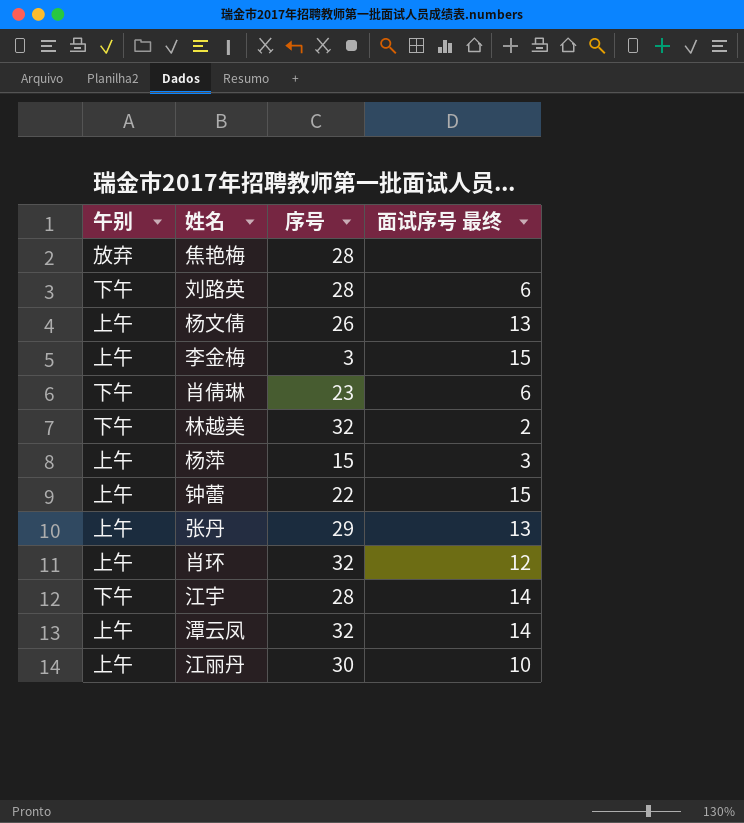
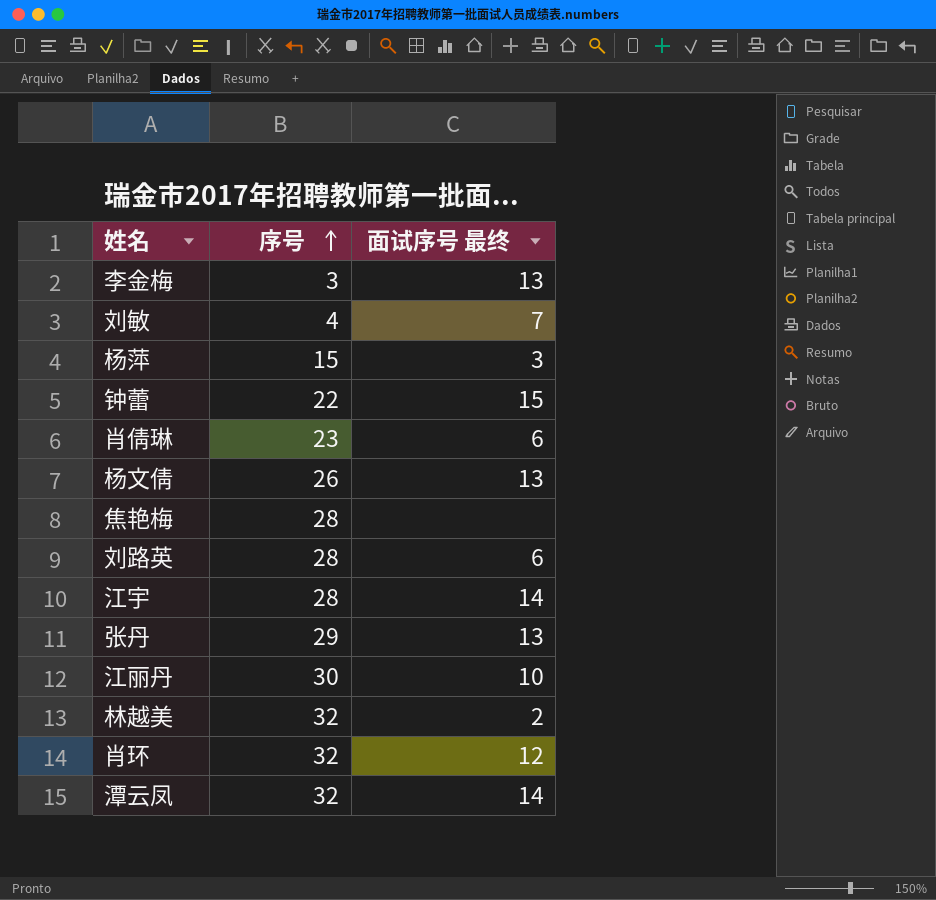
row order: none -> 序号 ascending
column 午别 | position: 1 -> none
李金梅 | 面试序号 最终: 15 -> 13
row 刘敏: none -> 4 | 7

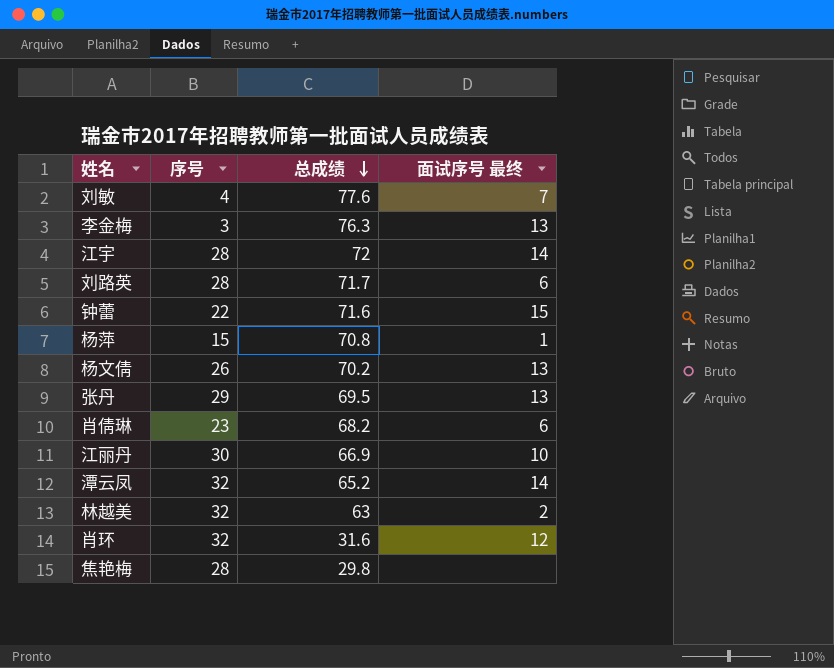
row order: 序号 ascending -> 总成绩 descending
column 总成绩 | position: none -> 3
杨萍 | 面试序号 最终: 3 -> 1

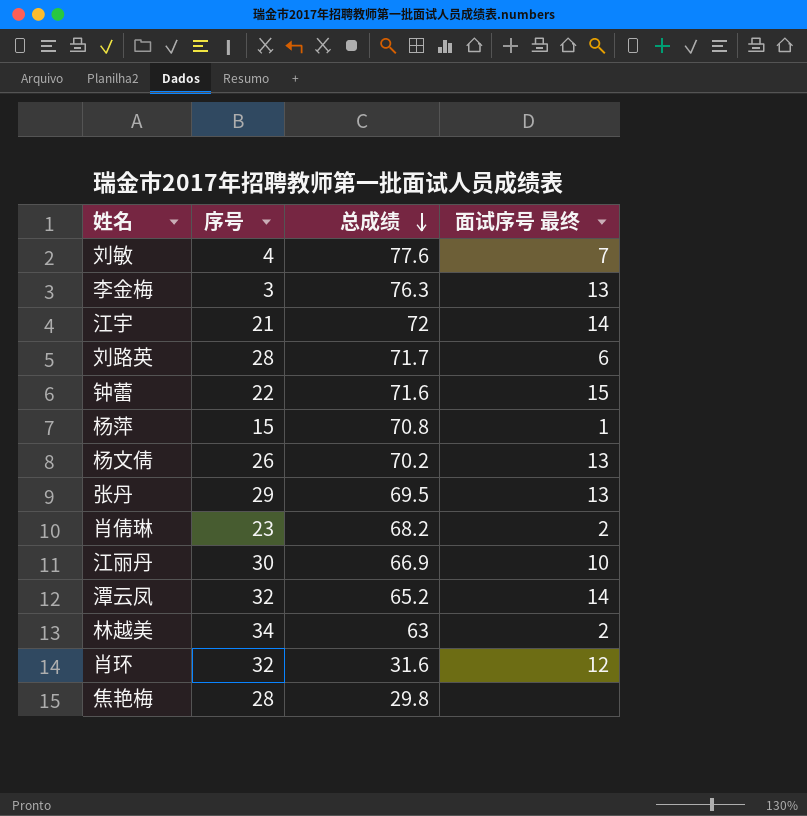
江宇 | 序号: 28 -> 21
肖倩琳 | 面试序号 最终: 6 -> 2
林越美 | 序号: 32 -> 34

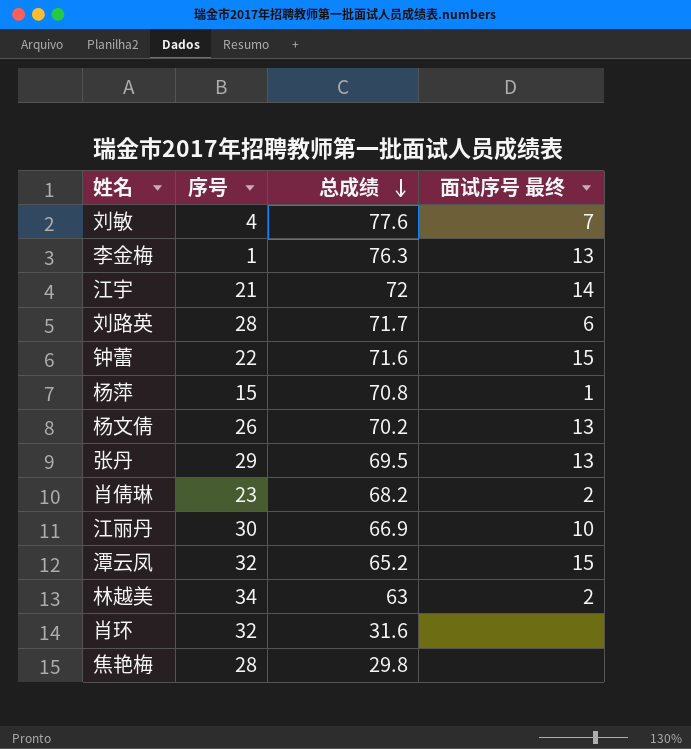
李金梅 | 序号: 3 -> 1
潭云凤 | 面试序号 最终: 14 -> 15
肖环 | 面试序号 最终: 12 -> none

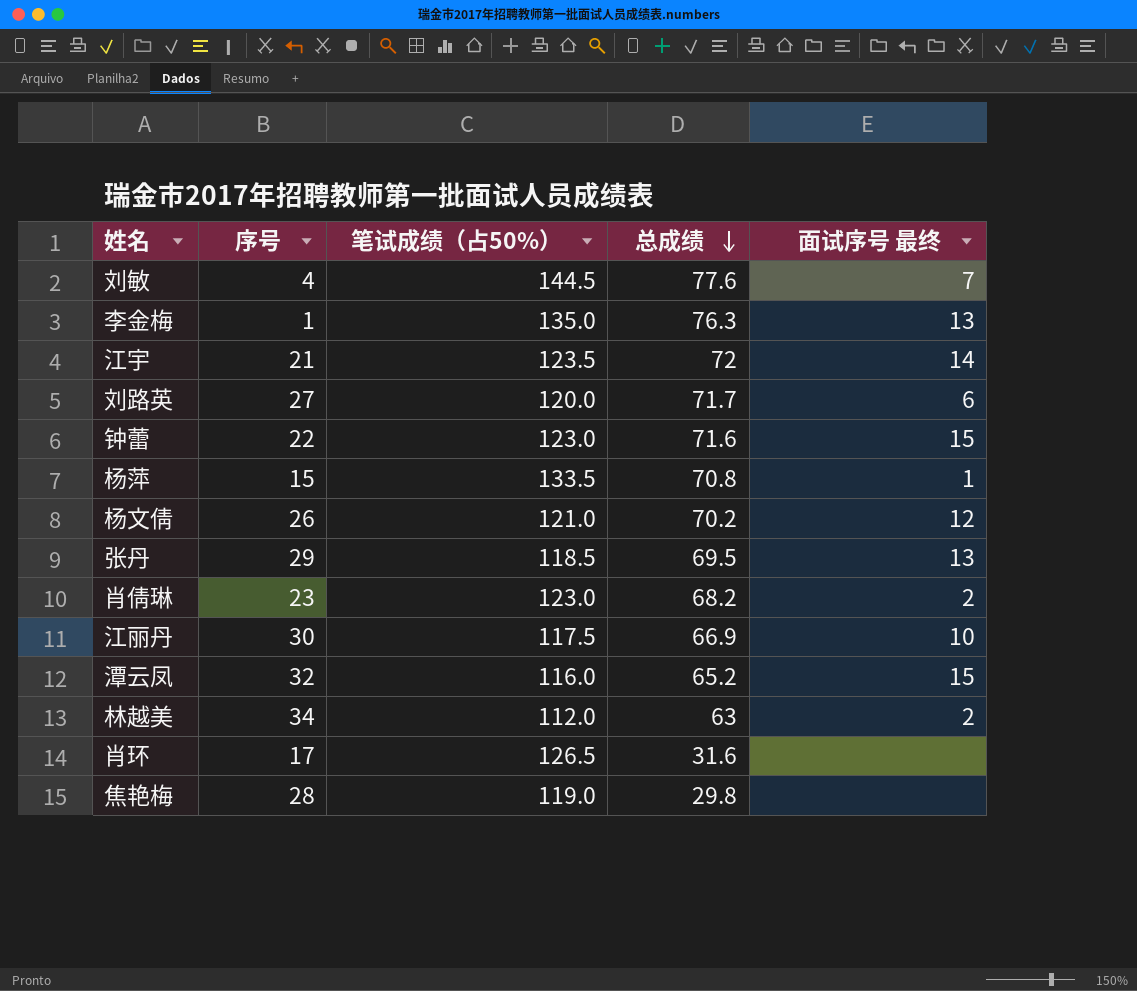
column 笔试成绩（占50%） | position: none -> 3
刘路英 | 序号: 28 -> 27
杨文倩 | 面试序号 最终: 13 -> 12
肖环 | 序号: 32 -> 17

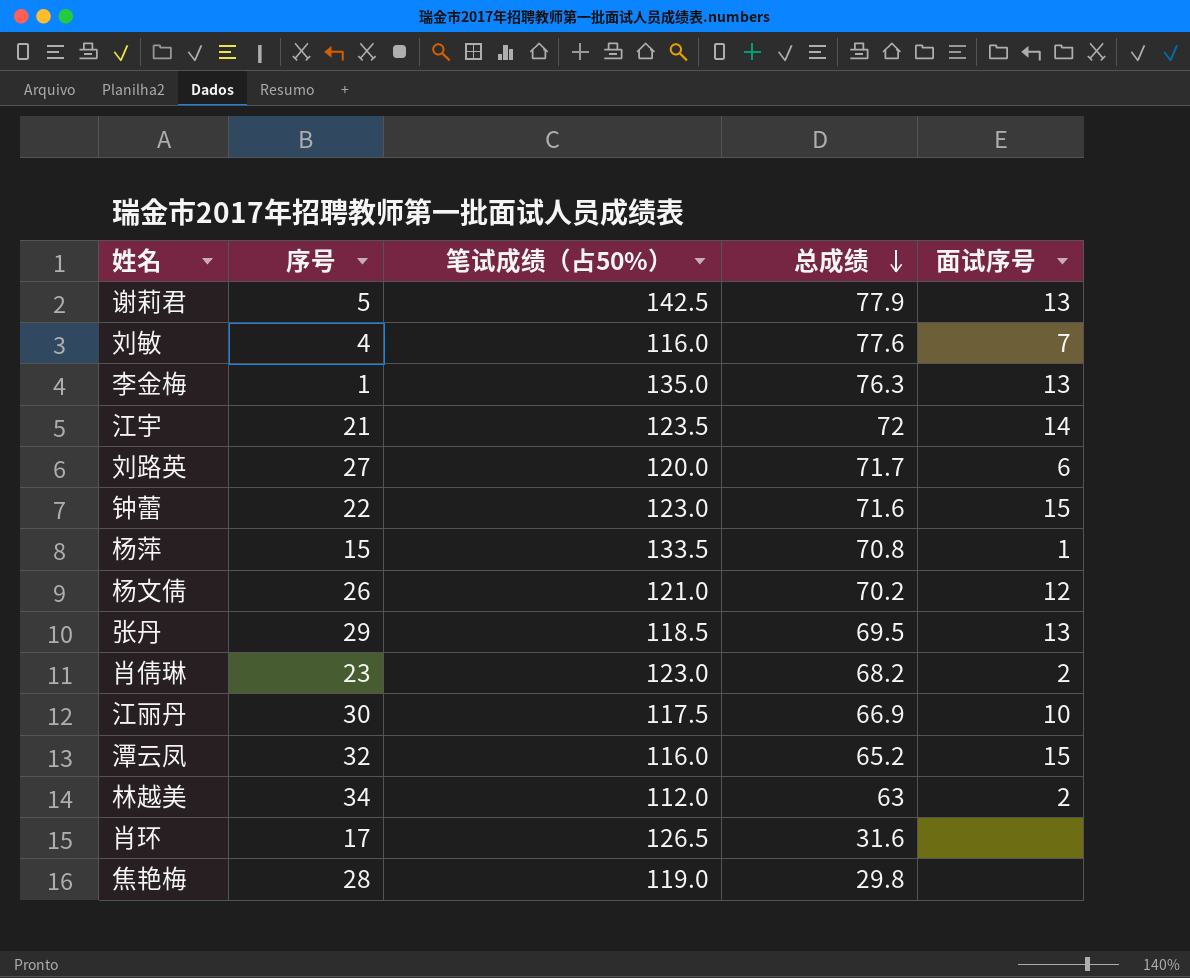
column name: 面试序号 最终 -> 面试序号
row 谢莉君: none -> 5 | 142.5 | 77.9 | 13
刘敏 | 笔试成绩（占50%）: 144.5 -> 116.0

